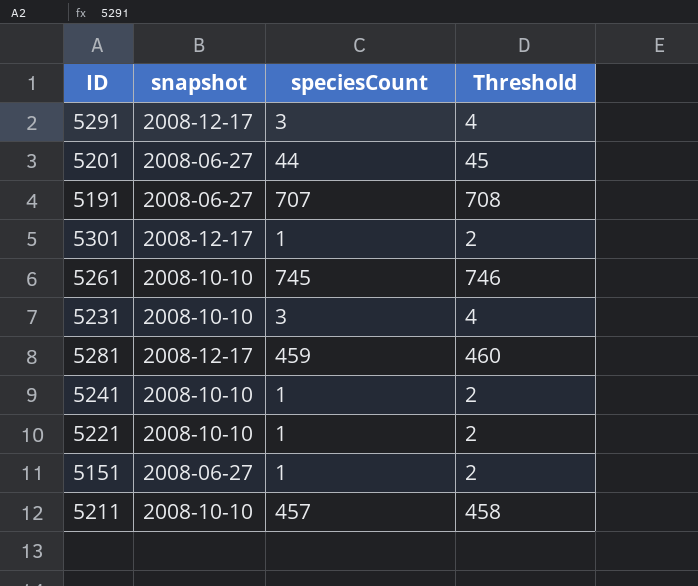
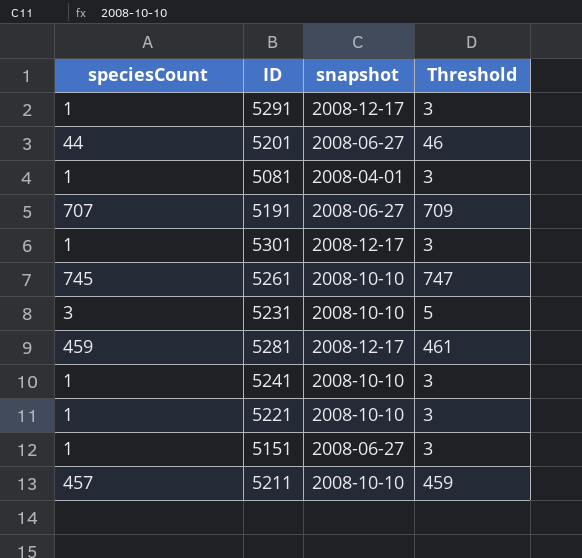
column speciesCount | position: 3 -> 1
column Threshold | formula: [speciesCount] + 1 -> [speciesCount] + 2
5291 | speciesCount: 3 -> 1
row 5081: none -> 1 | 2008-04-01 | 3

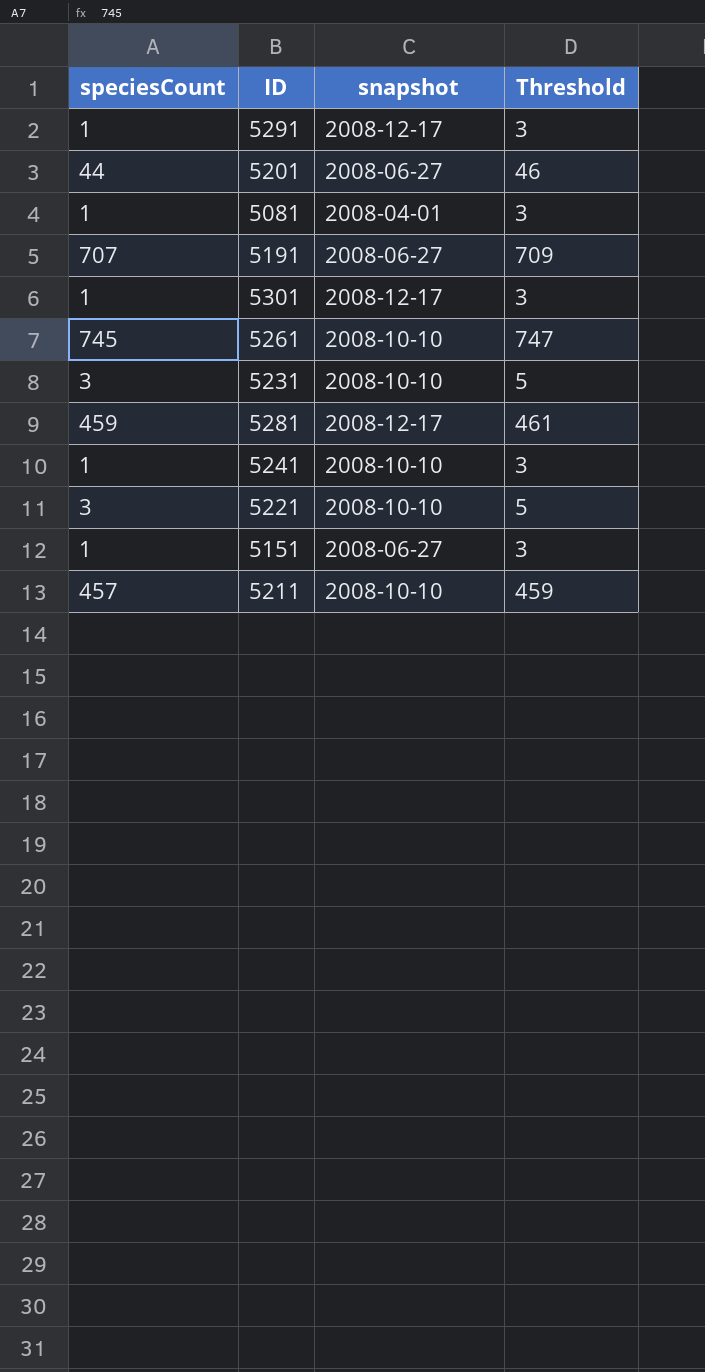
5221 | speciesCount: 1 -> 3
5221 | Threshold: 3 -> 5

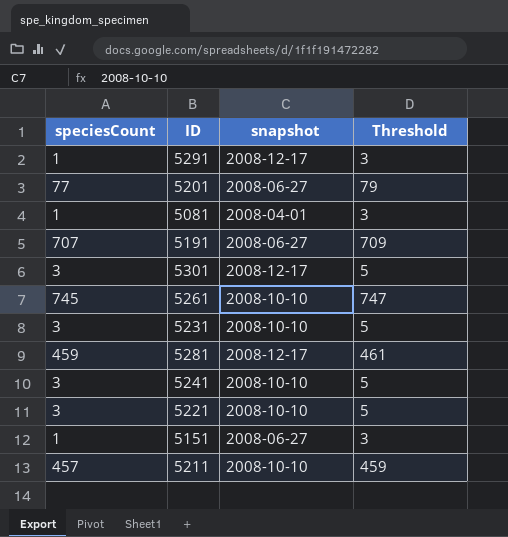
5201 | speciesCount: 44 -> 77
5201 | Threshold: 46 -> 79
5301 | speciesCount: 1 -> 3
5301 | Threshold: 3 -> 5
5241 | speciesCount: 1 -> 3
5241 | Threshold: 3 -> 5

